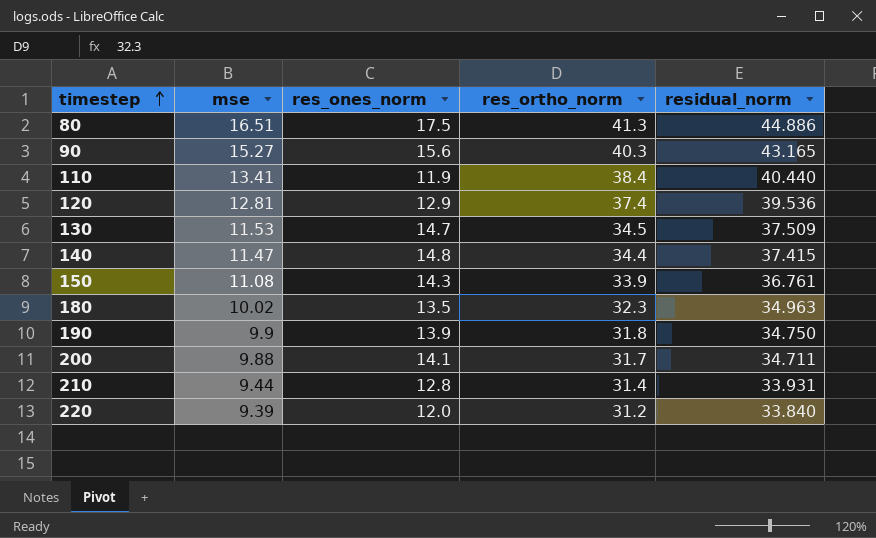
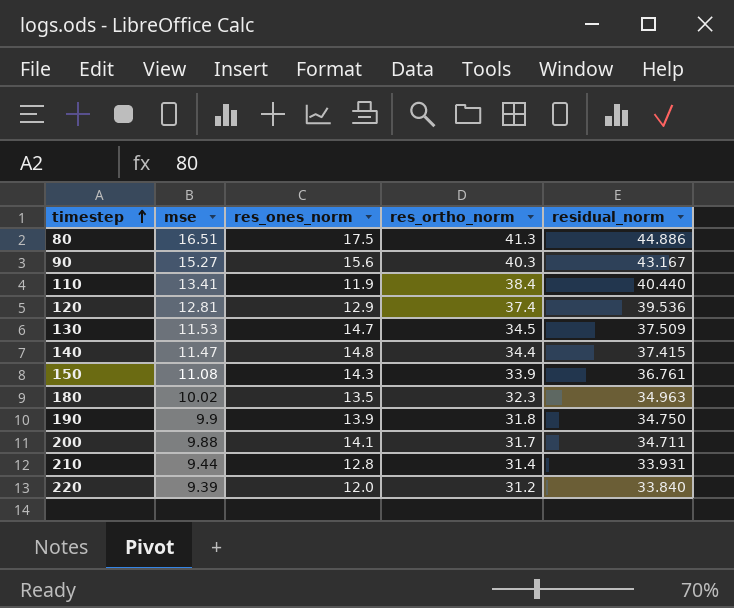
90 | residual_norm: 43.165 -> 43.167

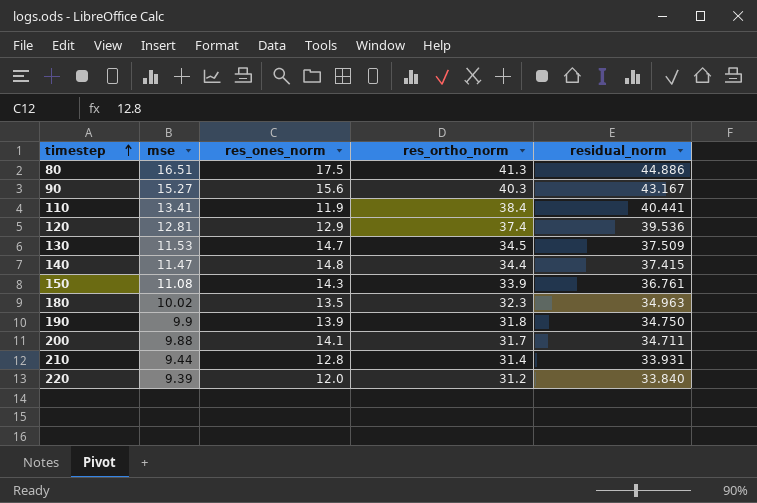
110 | residual_norm: 40.440 -> 40.441

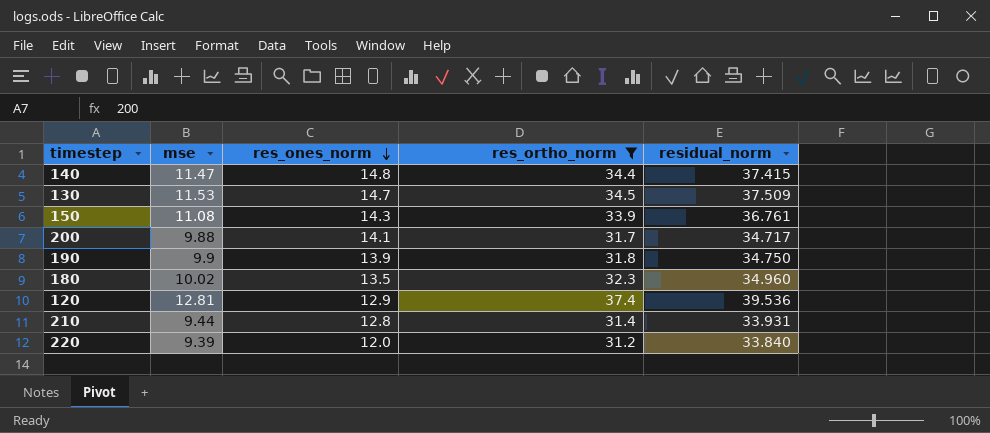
filter: none -> res_ortho_norm <= 37.4
row order: timestep ascending -> res_ones_norm descending
200 | residual_norm: 34.711 -> 34.717
180 | residual_norm: 34.963 -> 34.960

